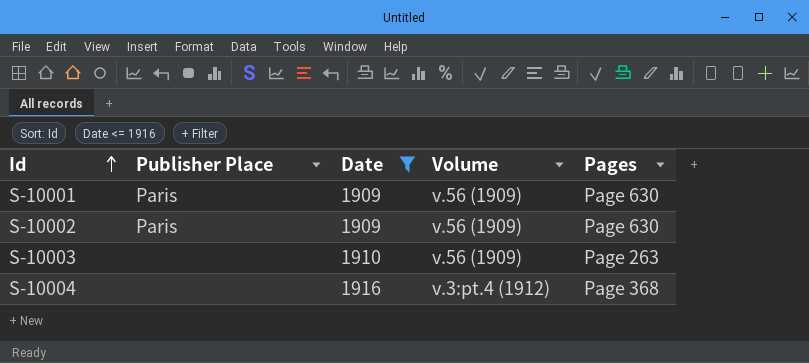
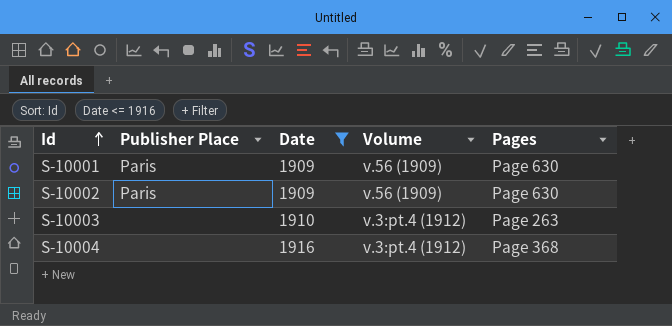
S-10003 | Volume: v.56 (1909) -> v.3:pt.4 (1912)

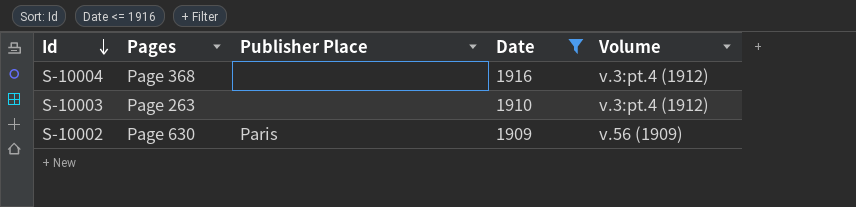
row order: Id ascending -> Id descending
column Pages | position: 5 -> 2
row S-10001: Paris | 1909 | v.56 (1909) | Page 630 -> none

